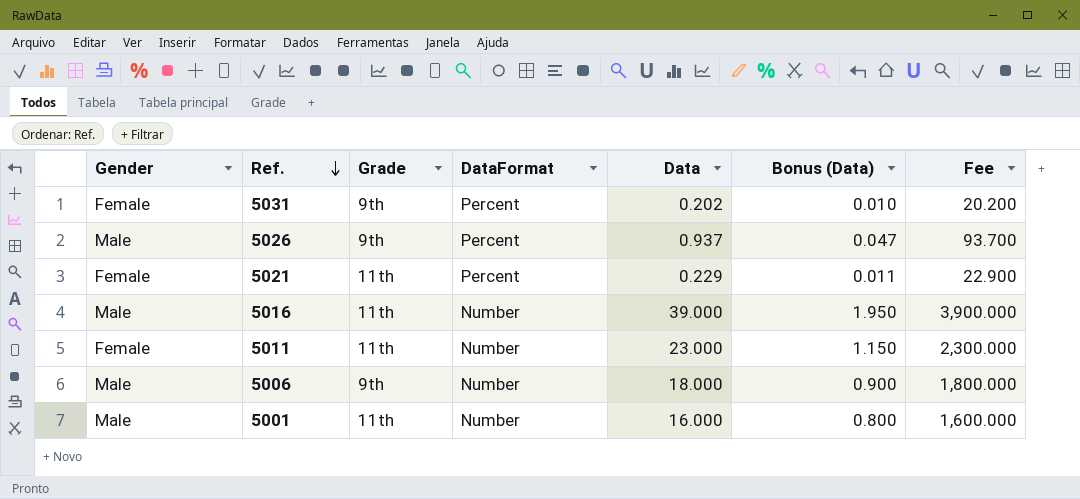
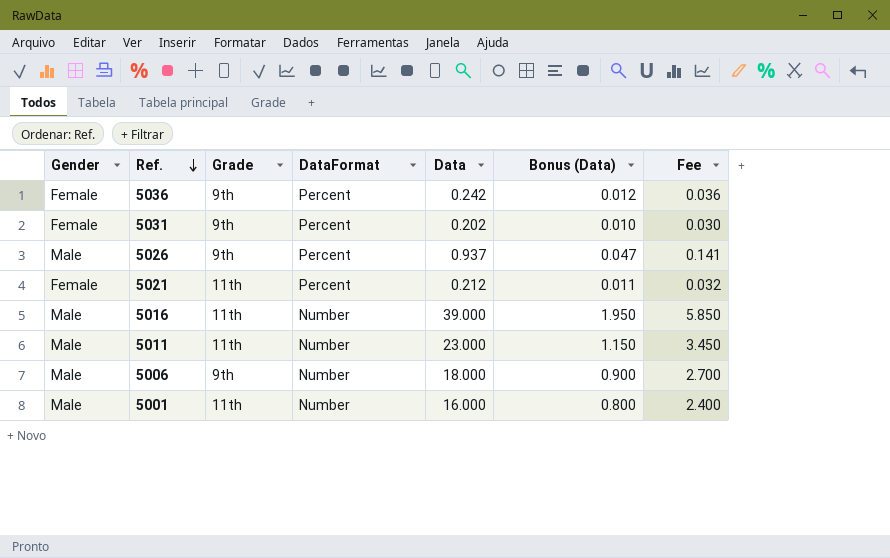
column Fee | formula: [Data] * 100 -> [Data] * 0.15
row 5036: none -> Female | 9th | Percent | 0.242 | 0.012 | 0.036
5021 | Data: 0.229 -> 0.212
5011 | Gender: Female -> Male

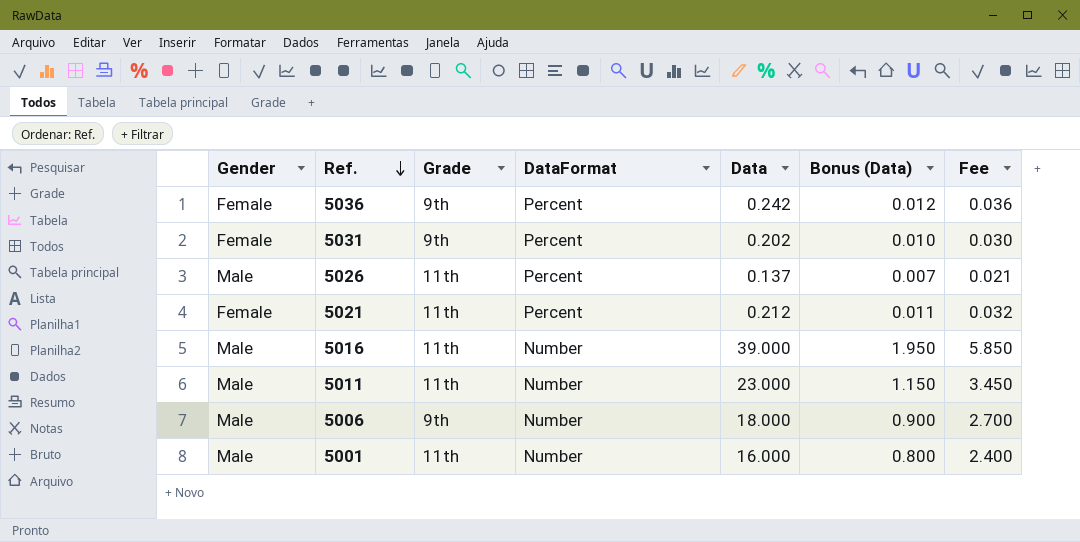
5026 | Grade: 9th -> 11th
5026 | Data: 0.937 -> 0.137
5026 | Bonus (Data): 0.047 -> 0.007
5026 | Fee: 0.141 -> 0.021

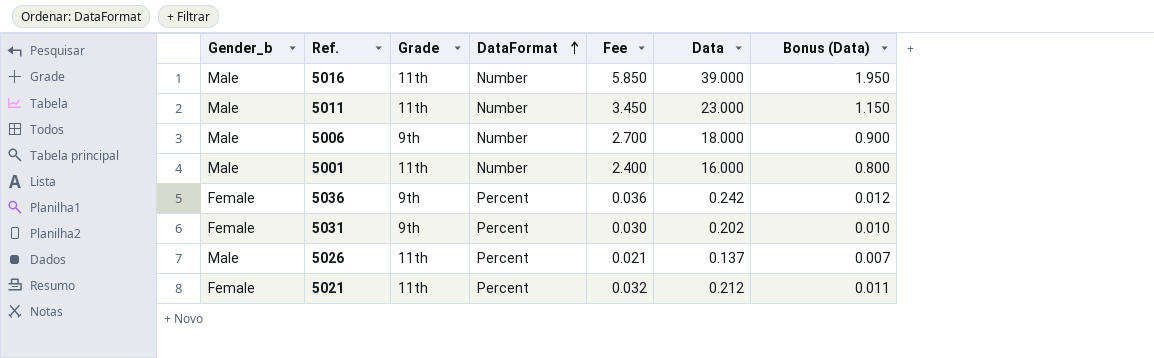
row order: Ref. descending -> DataFormat ascending
column name: Gender -> Gender_b
column Fee | position: 7 -> 5

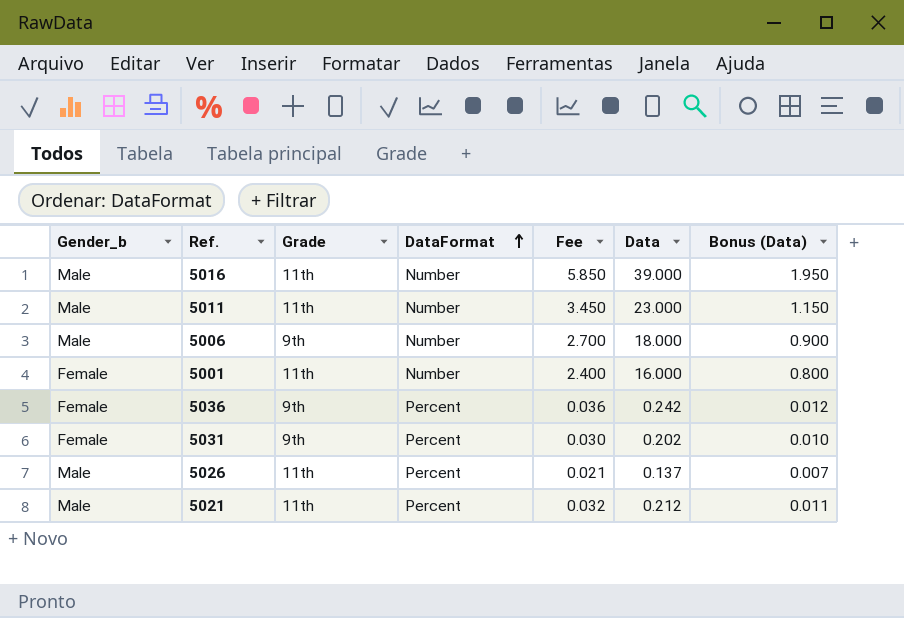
5001 | Gender_b: Male -> Female
5021 | Gender_b: Female -> Male

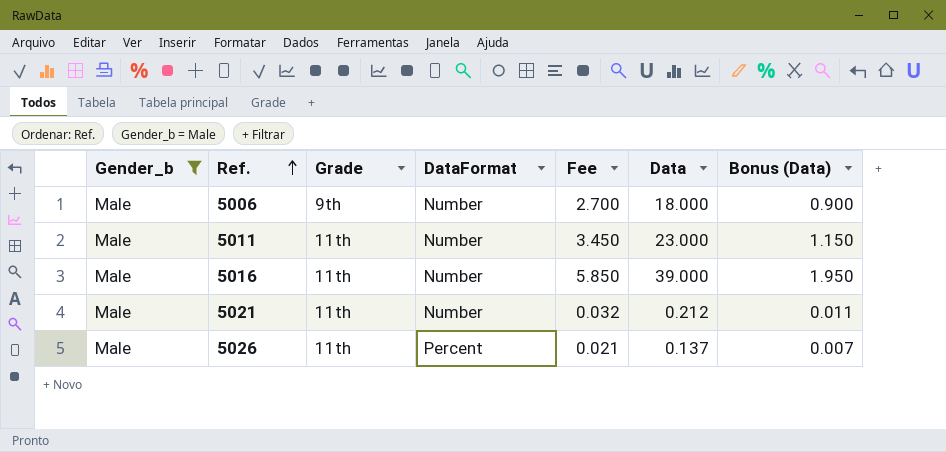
filter: none -> Gender_b = Male
row order: DataFormat ascending -> Ref. ascending
5021 | DataFormat: Percent -> Number

